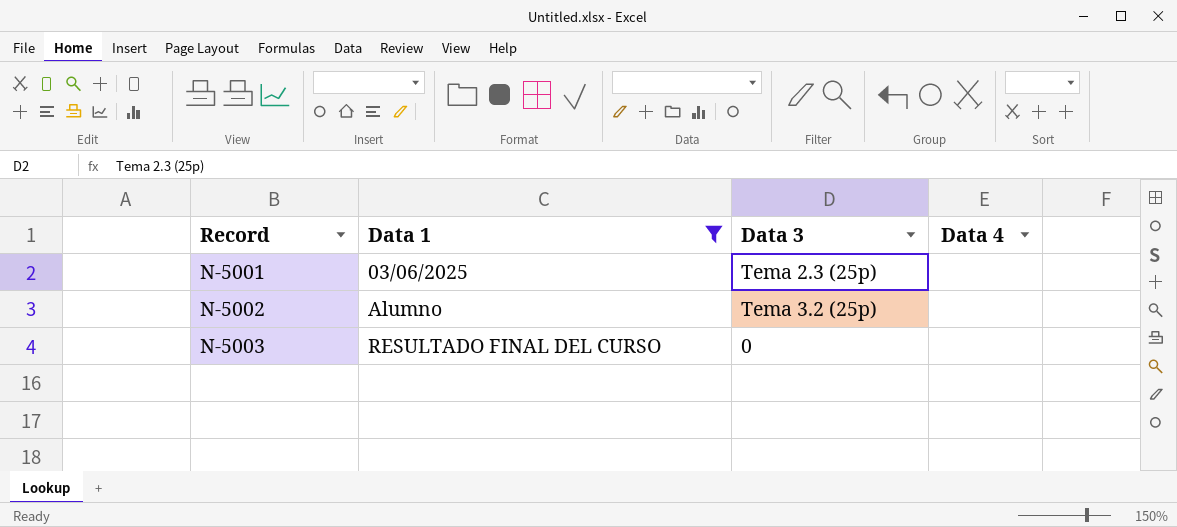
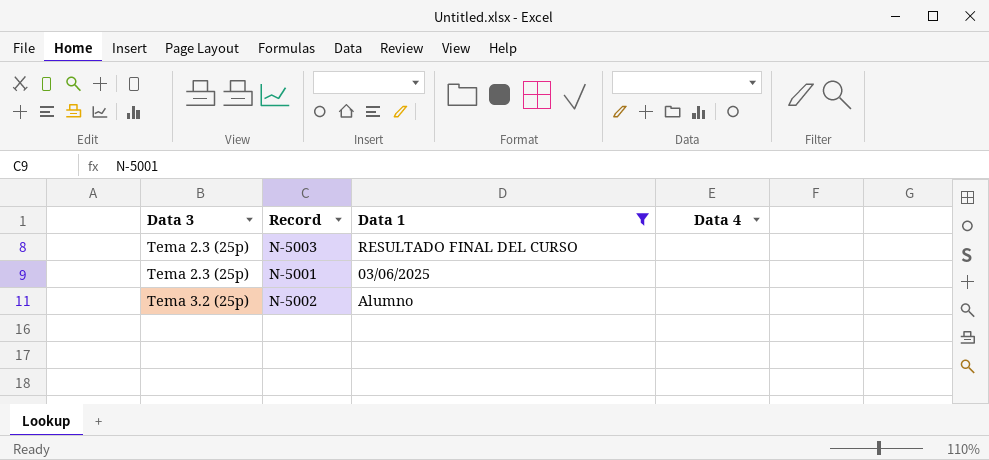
row order: Record ascending -> Data 3 ascending
column Data 3 | position: 3 -> 1
N-5003 | Data 3: 0 -> Tema 2.3 (25p)

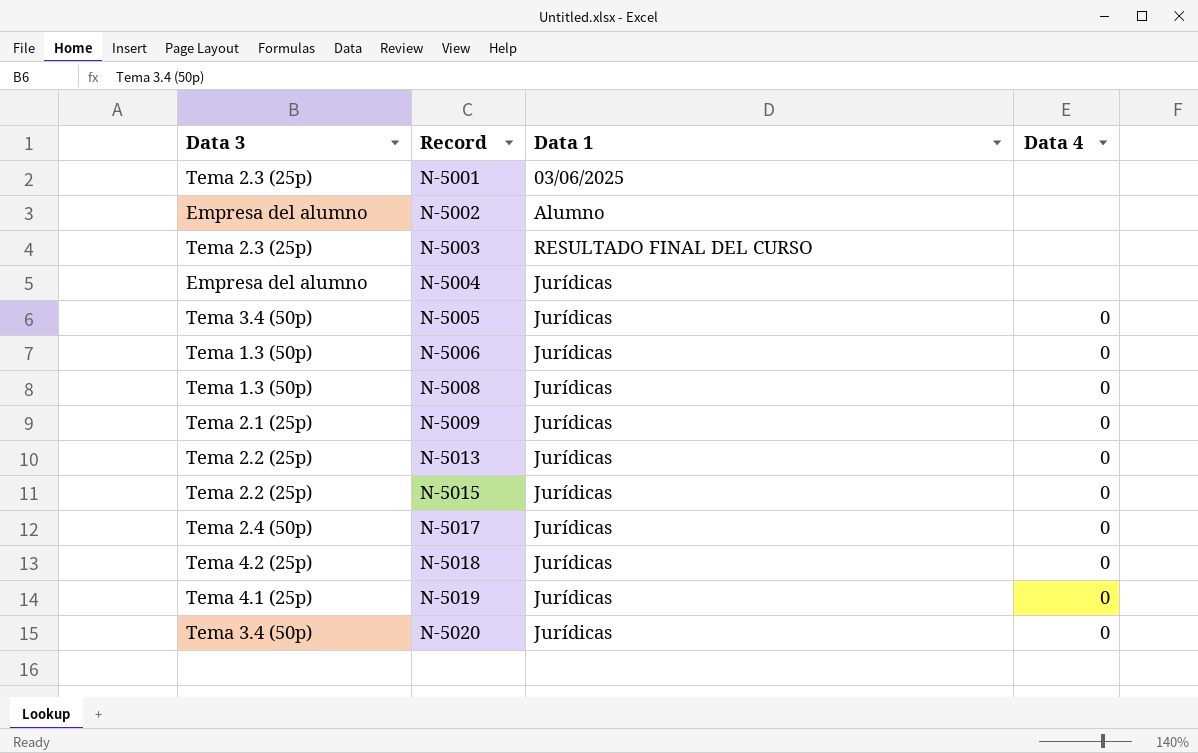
filter: Data 1 != Jurídicas -> none
row order: Data 3 ascending -> Record ascending
N-5002 | Data 3: Tema 3.2 (25p) -> Empresa del alumno

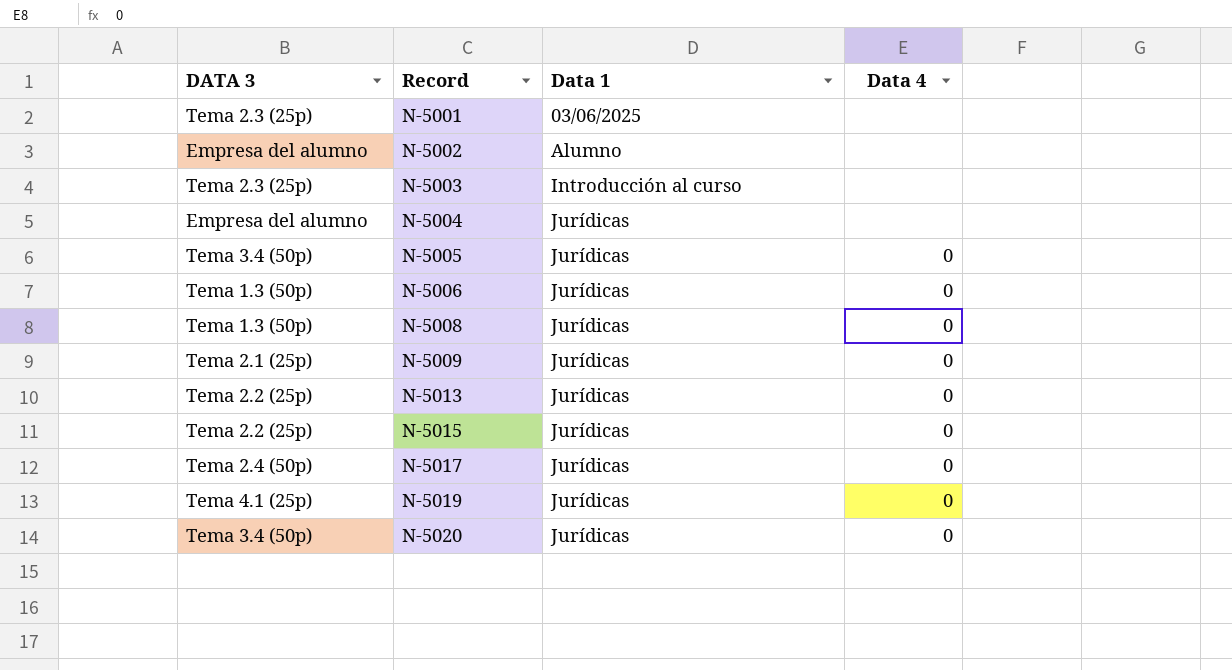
column name: Data 3 -> DATA 3
row N-5018: Tema 4.2 (25p) | Jurídicas | 0 -> none
N-5003 | Data 1: RESULTADO FINAL DEL CURSO -> Introducción al curso

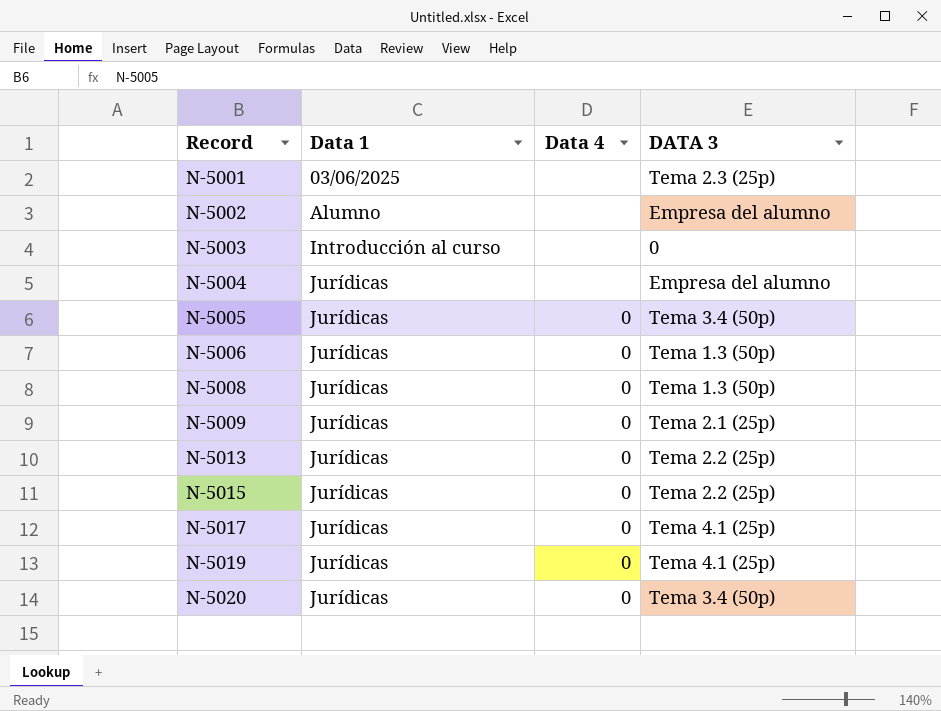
column DATA 3 | position: 1 -> 4
N-5003 | DATA 3: Tema 2.3 (25p) -> 0
N-5017 | DATA 3: Tema 2.4 (50p) -> Tema 4.1 (25p)

